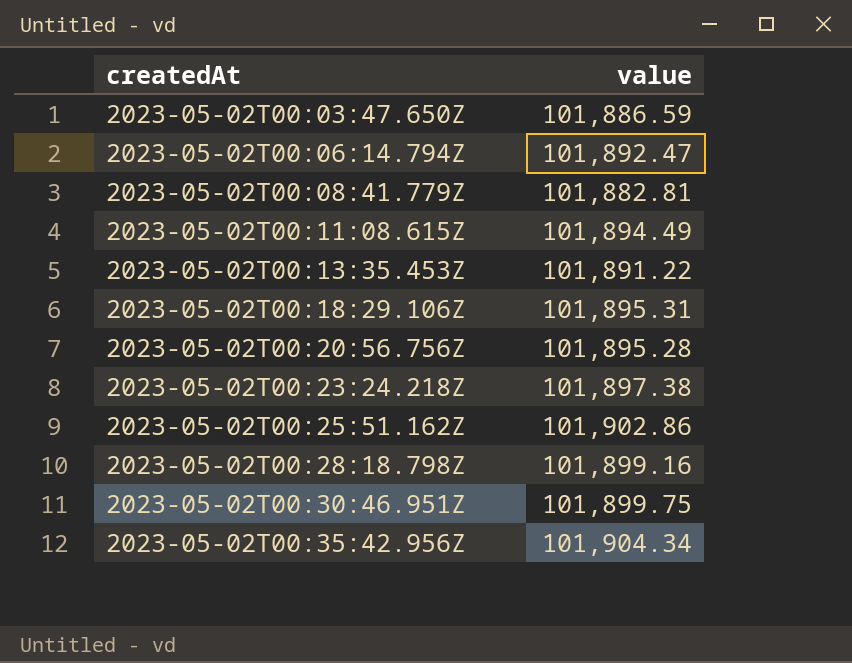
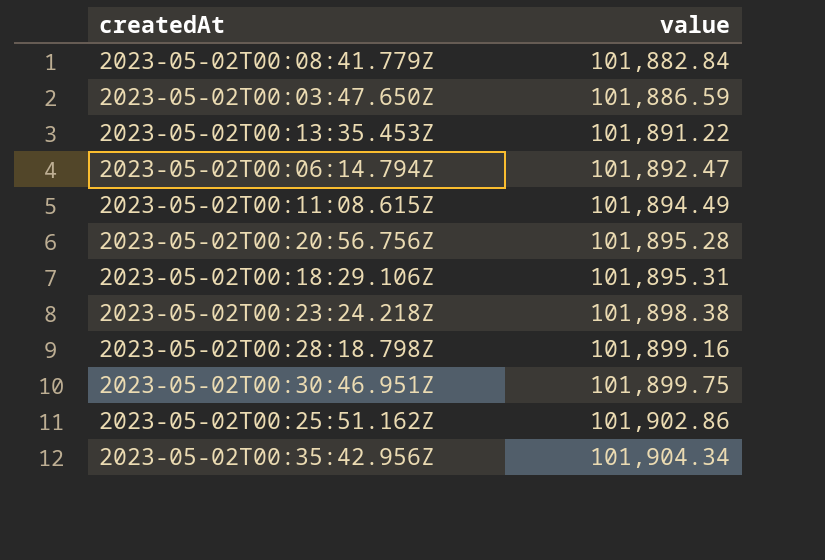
row order: createdAt ascending -> value ascending
2023-05-02T00:08:41.779Z | value: 101,882.81 -> 101,882.84
2023-05-02T00:23:24.218Z | value: 101,897.38 -> 101,898.38

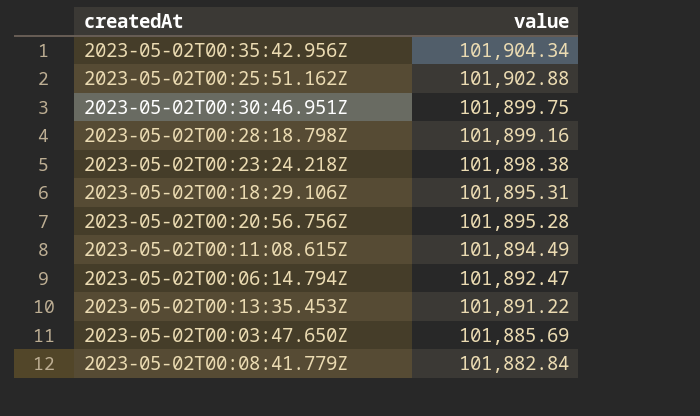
row order: value ascending -> value descending
2023-05-02T00:25:51.162Z | value: 101,902.86 -> 101,902.88
2023-05-02T00:03:47.650Z | value: 101,886.59 -> 101,885.69

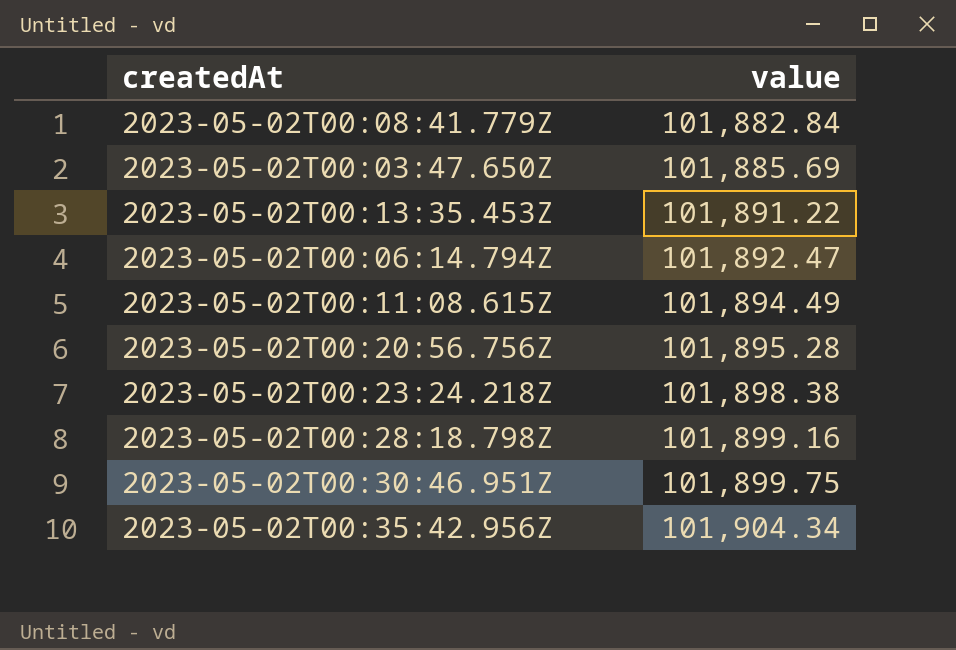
row order: value descending -> value ascending
row 2023-05-02T00:25:51.162Z: 101,902.88 -> none
row 2023-05-02T00:18:29.106Z: 101,895.31 -> none

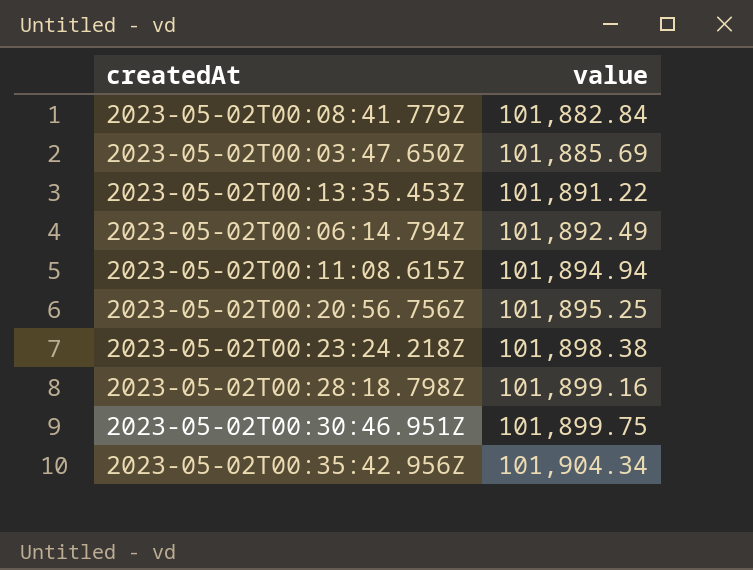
2023-05-02T00:06:14.794Z | value: 101,892.47 -> 101,892.49
2023-05-02T00:11:08.615Z | value: 101,894.49 -> 101,894.94
2023-05-02T00:20:56.756Z | value: 101,895.28 -> 101,895.25

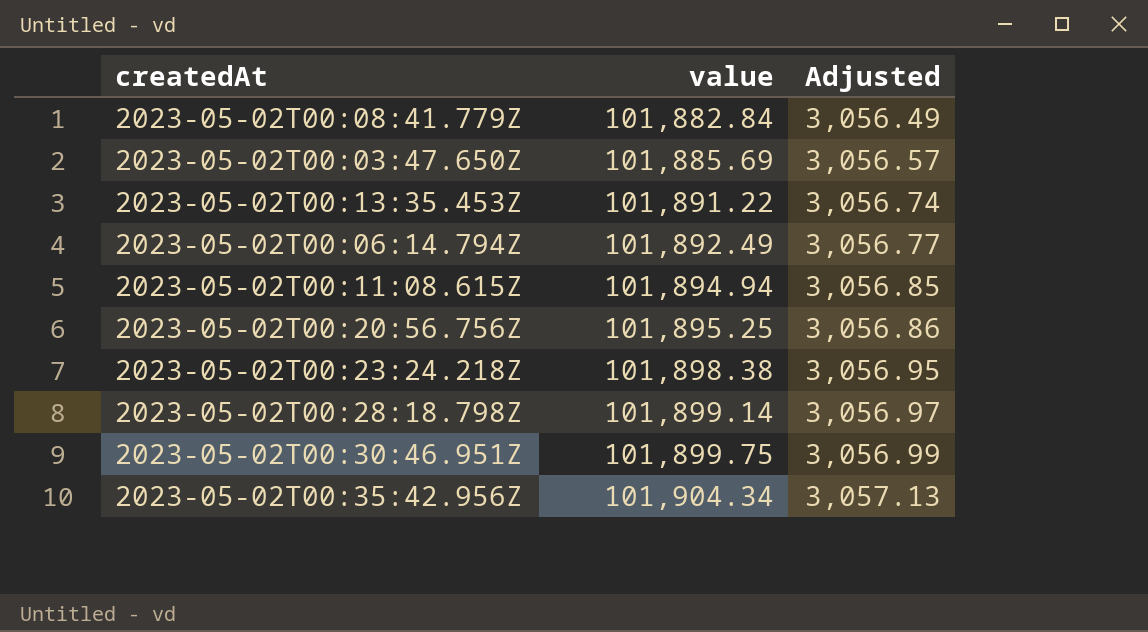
column Adjusted | formula: none -> [value] * 0.03
2023-05-02T00:28:18.798Z | value: 101,899.16 -> 101,899.14

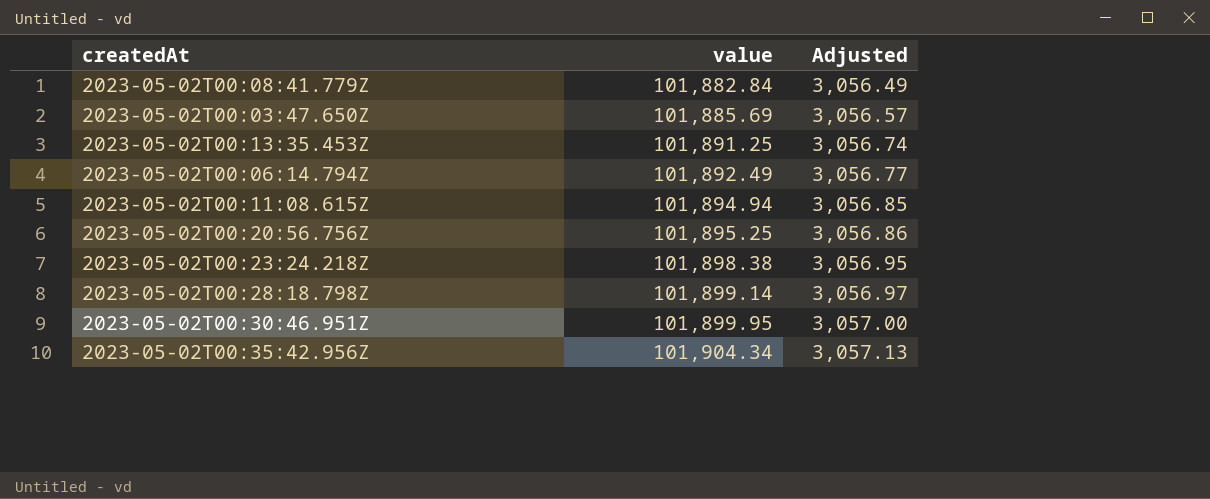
2023-05-02T00:13:35.453Z | value: 101,891.22 -> 101,891.25
2023-05-02T00:30:46.951Z | value: 101,899.75 -> 101,899.95
2023-05-02T00:30:46.951Z | Adjusted: 3,056.99 -> 3,057.00

